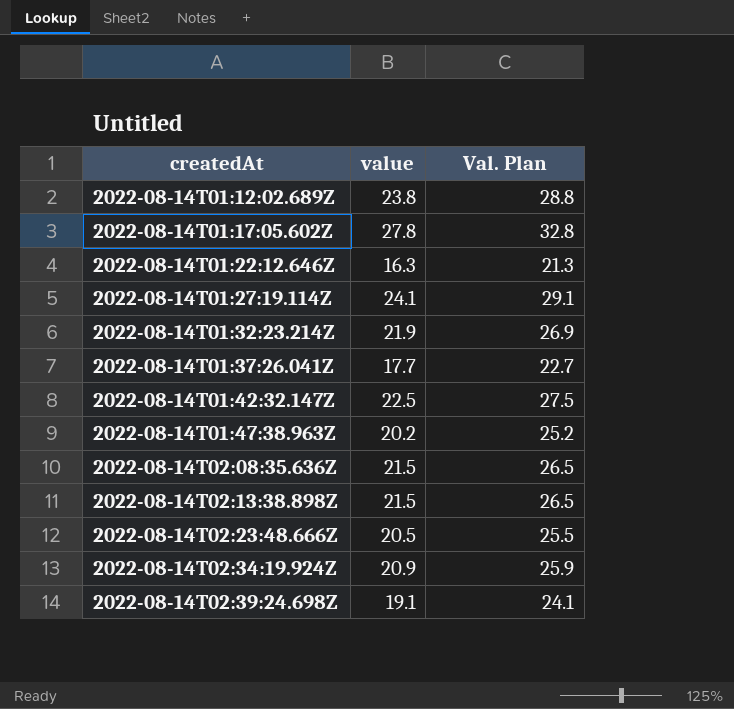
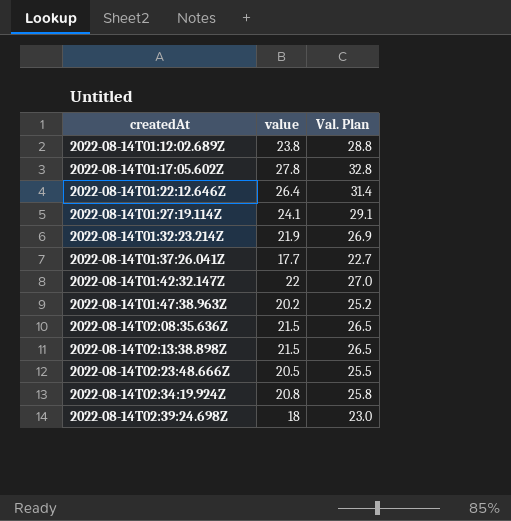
2022-08-14T01:22:12.646Z | value: 16.3 -> 26.4
2022-08-14T01:22:12.646Z | Val. Plan: 21.3 -> 31.4
2022-08-14T01:42:32.147Z | value: 22.5 -> 22
2022-08-14T01:42:32.147Z | Val. Plan: 27.5 -> 27.0
2022-08-14T02:34:19.924Z | value: 20.9 -> 20.8
2022-08-14T02:34:19.924Z | Val. Plan: 25.9 -> 25.8
2022-08-14T02:39:24.698Z | value: 19.1 -> 18
2022-08-14T02:39:24.698Z | Val. Plan: 24.1 -> 23.0

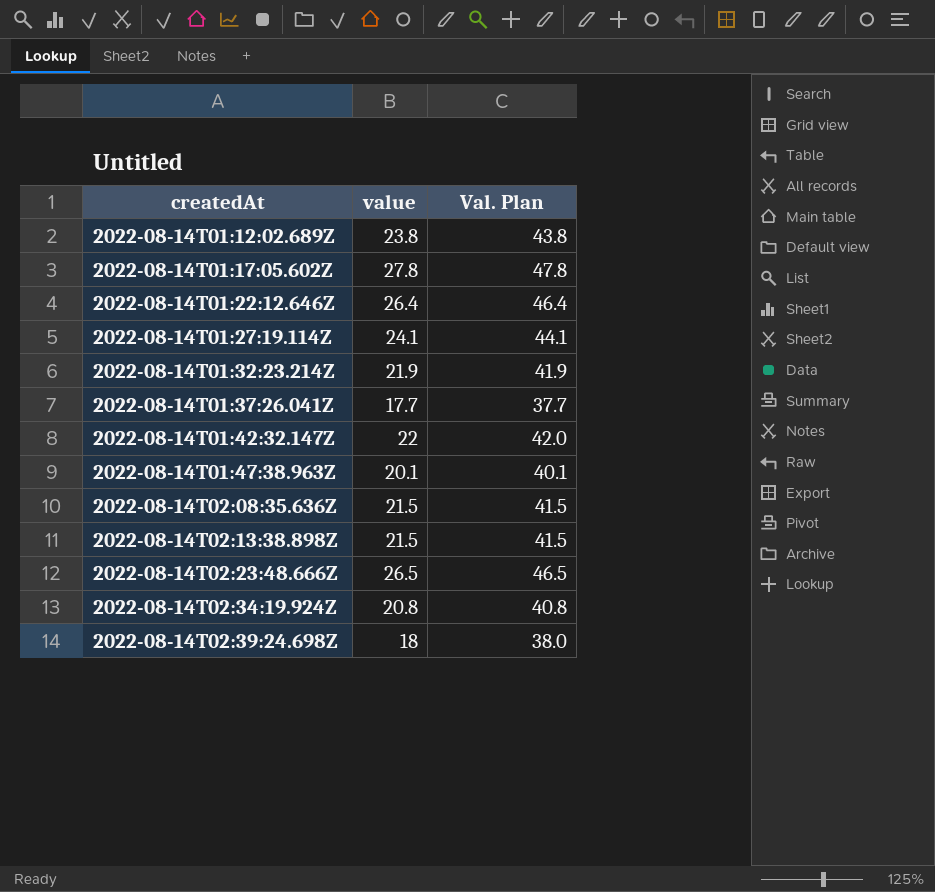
column Val. Plan | formula: [value] + 5 -> [value] + 20
2022-08-14T01:47:38.963Z | value: 20.2 -> 20.1
2022-08-14T02:23:48.666Z | value: 20.5 -> 26.5

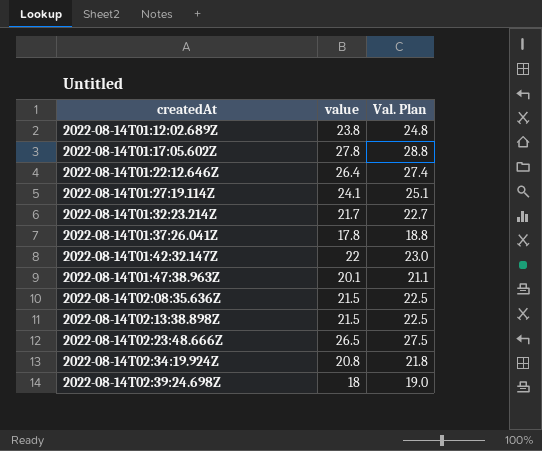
column Val. Plan | formula: [value] + 20 -> [value] + 1
2022-08-14T01:32:23.214Z | value: 21.9 -> 21.7
2022-08-14T01:37:26.041Z | value: 17.7 -> 17.8

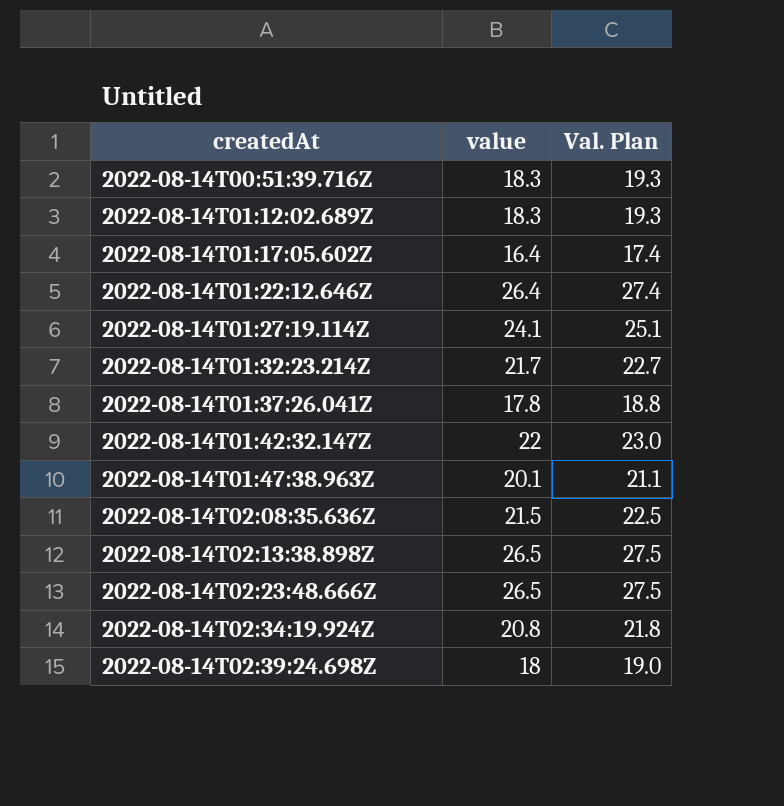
row 2022-08-14T00:51:39.716Z: none -> 18.3 | 19.3
2022-08-14T01:12:02.689Z | value: 23.8 -> 18.3
2022-08-14T01:12:02.689Z | Val. Plan: 24.8 -> 19.3
2022-08-14T01:17:05.602Z | value: 27.8 -> 16.4
2022-08-14T01:17:05.602Z | Val. Plan: 28.8 -> 17.4
2022-08-14T02:13:38.898Z | value: 21.5 -> 26.5
2022-08-14T02:13:38.898Z | Val. Plan: 22.5 -> 27.5

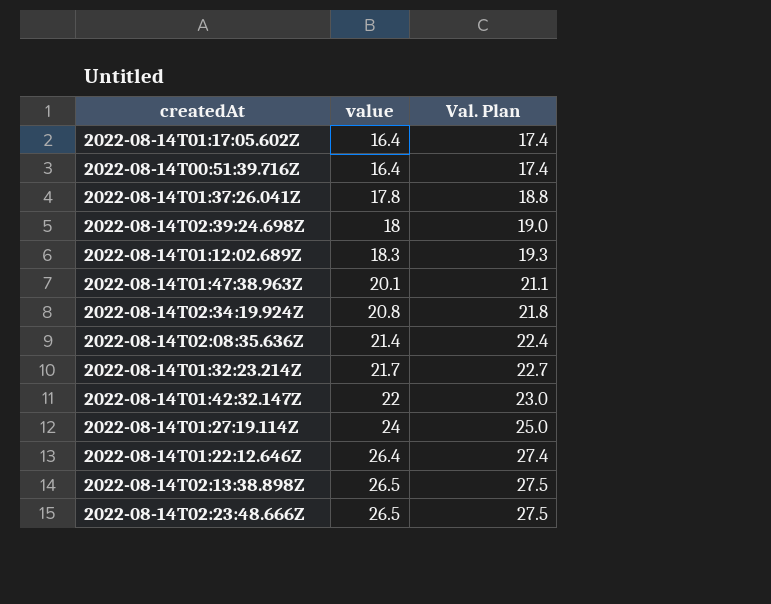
row order: createdAt ascending -> value ascending
2022-08-14T00:51:39.716Z | value: 18.3 -> 16.4
2022-08-14T00:51:39.716Z | Val. Plan: 19.3 -> 17.4
2022-08-14T02:08:35.636Z | value: 21.5 -> 21.4
2022-08-14T02:08:35.636Z | Val. Plan: 22.5 -> 22.4
2022-08-14T01:27:19.114Z | value: 24.1 -> 24
2022-08-14T01:27:19.114Z | Val. Plan: 25.1 -> 25.0

